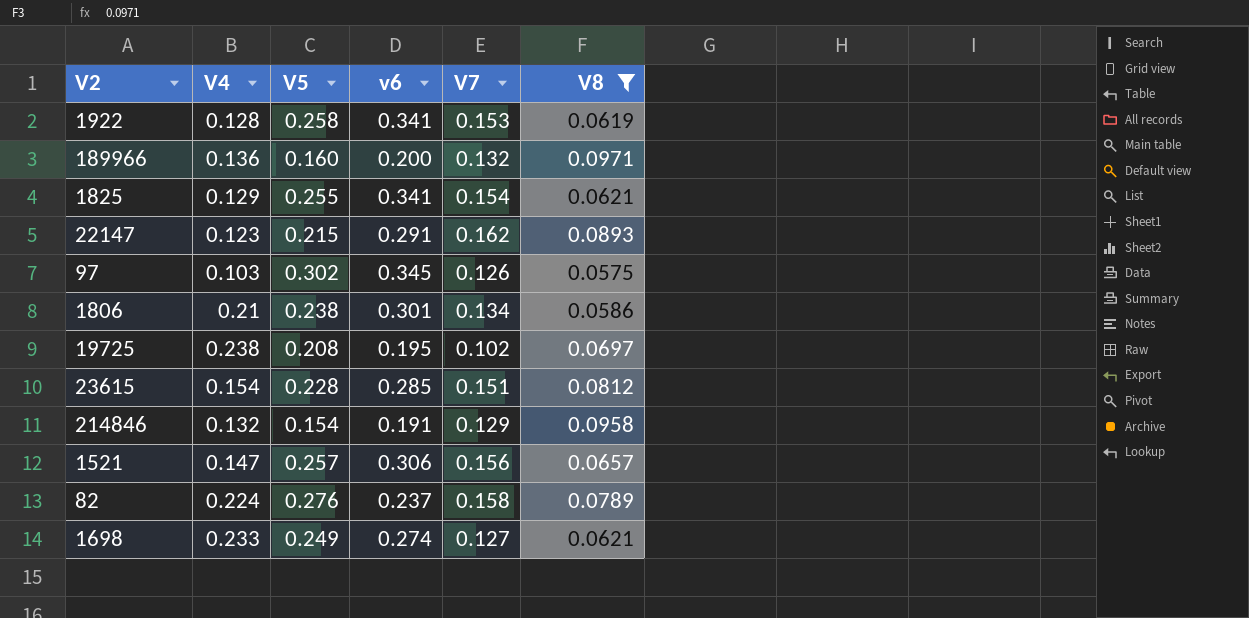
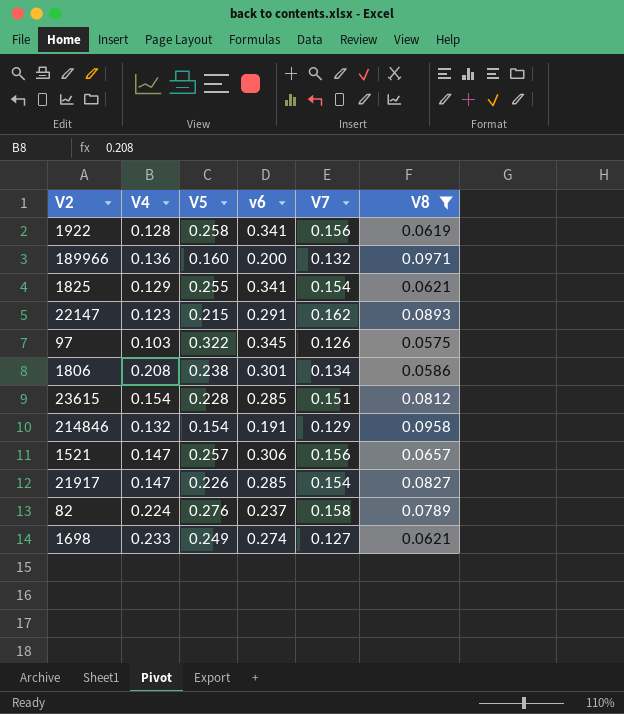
row 19725: 0.238 | 0.208 | 0.195 | 0.102 | 0.0697 -> none
1922 | V7: 0.153 -> 0.156
97 | V5: 0.302 -> 0.322
1806 | V4: 0.21 -> 0.208
row 21917: none -> 0.147 | 0.226 | 0.285 | 0.154 | 0.0827

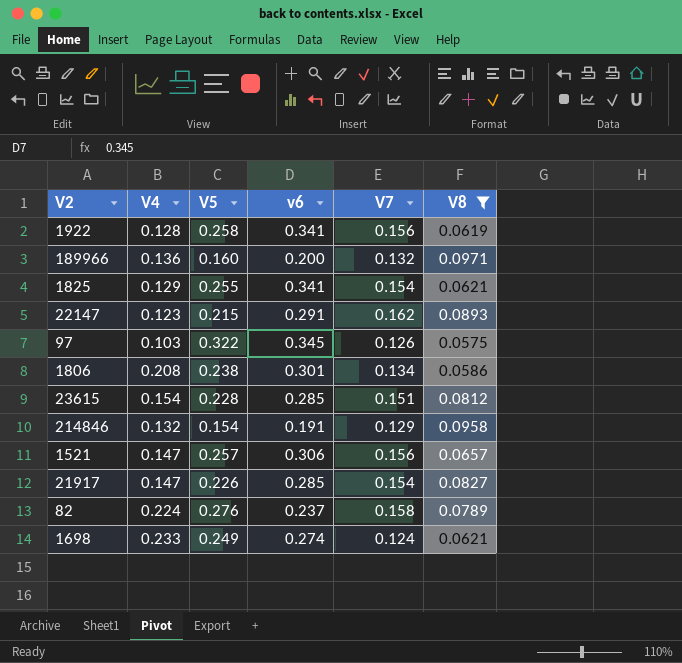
1698 | V7: 0.127 -> 0.124

